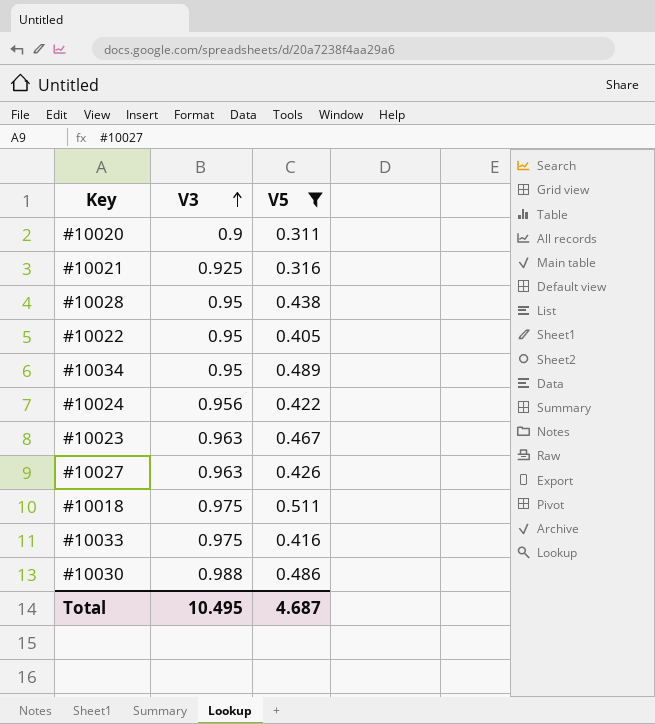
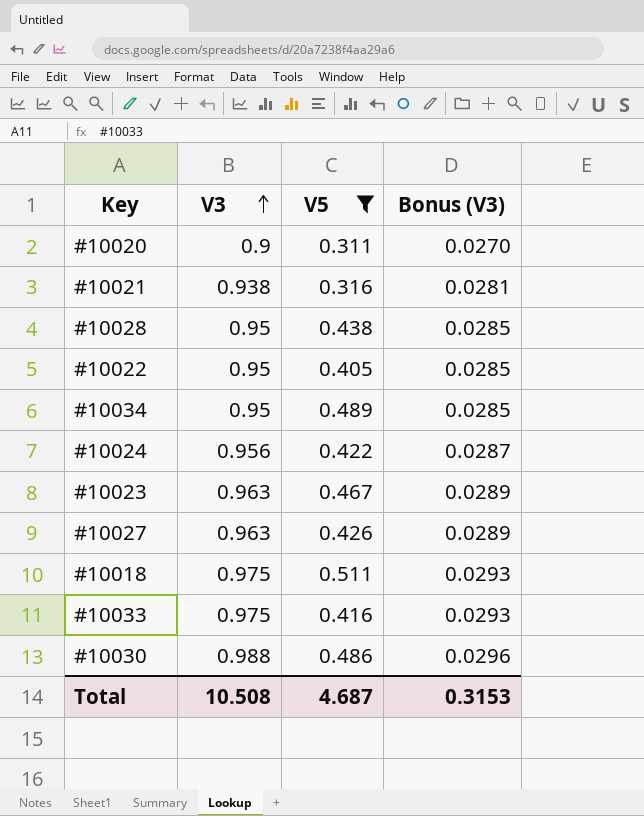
column Bonus (V3) | formula: none -> [V3] * 0.03
#10021 | V3: 0.925 -> 0.938
Total | V3: 10.495 -> 10.508

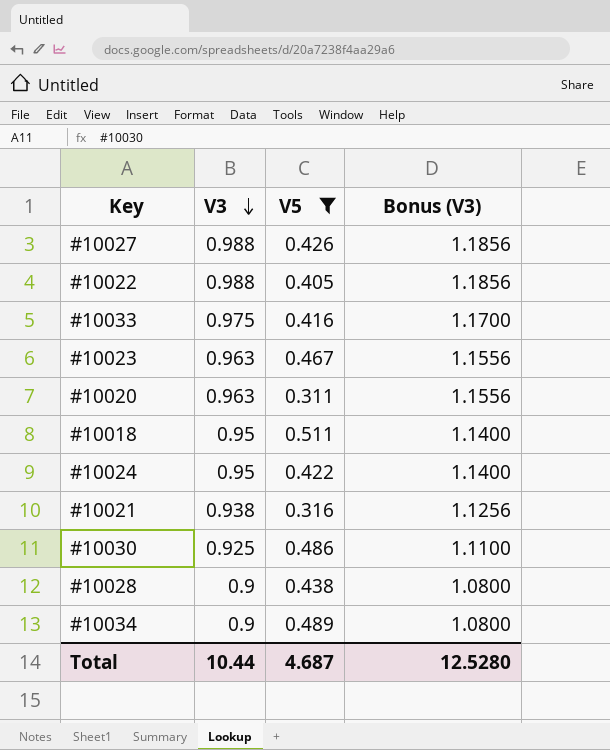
row order: V3 ascending -> V3 descending
column Bonus (V3) | formula: [V3] * 0.03 -> [V3] * 1.2
#10027 | V3: 0.963 -> 0.988
#10022 | V3: 0.95 -> 0.988
#10020 | V3: 0.9 -> 0.963
#10018 | V3: 0.975 -> 0.95
#10024 | V3: 0.956 -> 0.95
#10030 | V3: 0.988 -> 0.925
#10028 | V3: 0.95 -> 0.9
#10034 | V3: 0.95 -> 0.9
Total | V3: 10.508 -> 10.44
Total | Bonus (V3): 0.3153 -> 12.5280

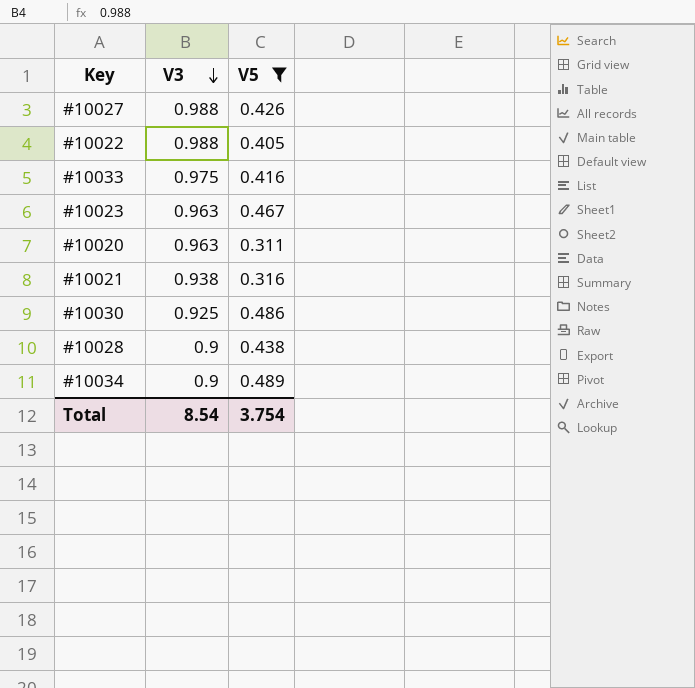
column Bonus (V3) | formula: [V3] * 1.2 -> none
row #10018: 0.95 | 0.511 | 1.1400 -> none
row #10024: 0.95 | 0.422 | 1.1400 -> none
Total | V3: 10.44 -> 8.54
Total | V5: 4.687 -> 3.754

